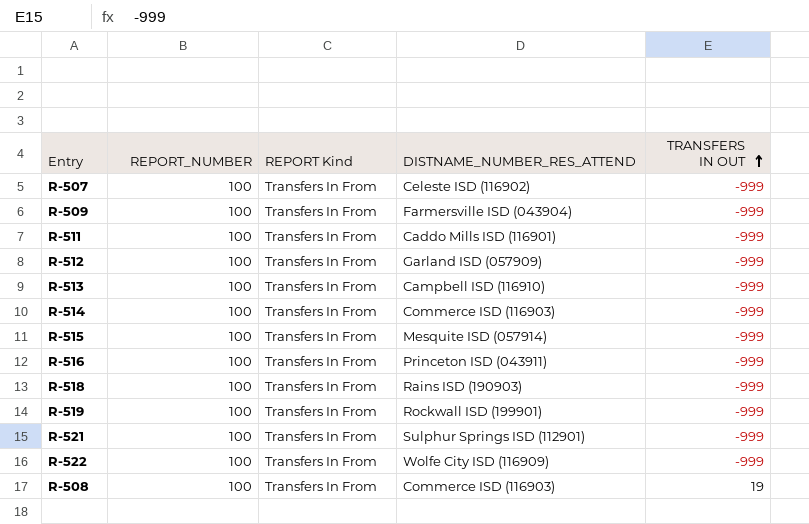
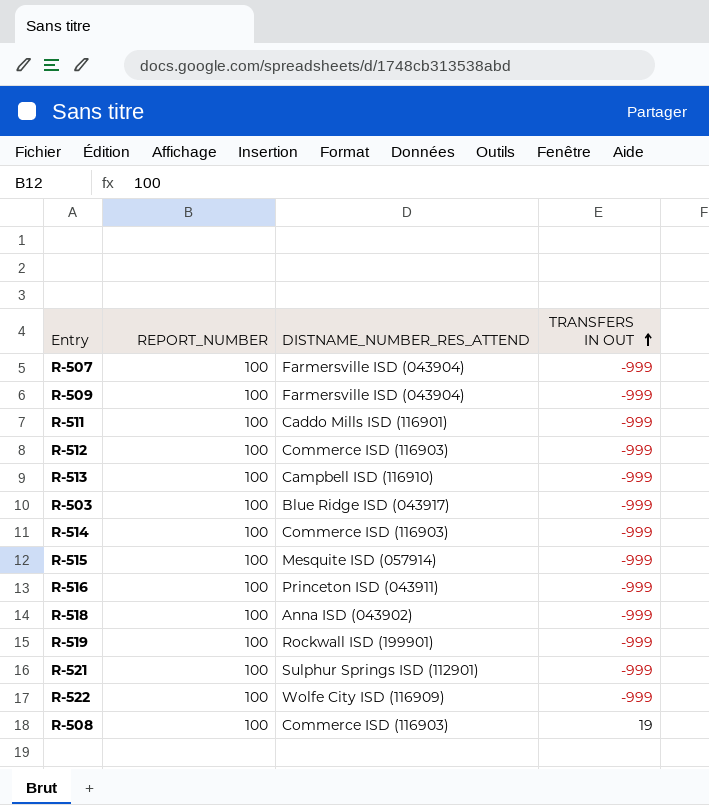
column REPORT Kind | position: 3 -> none
R-507 | DISTNAME_NUMBER_RES_ATTEND: Celeste ISD (116902) -> Farmersville ISD (043904)
R-512 | DISTNAME_NUMBER_RES_ATTEND: Garland ISD (057909) -> Commerce ISD (116903)
row R-503: none -> 100 | Blue Ridge ISD (043917) | -999
R-518 | DISTNAME_NUMBER_RES_ATTEND: Rains ISD (190903) -> Anna ISD (043902)

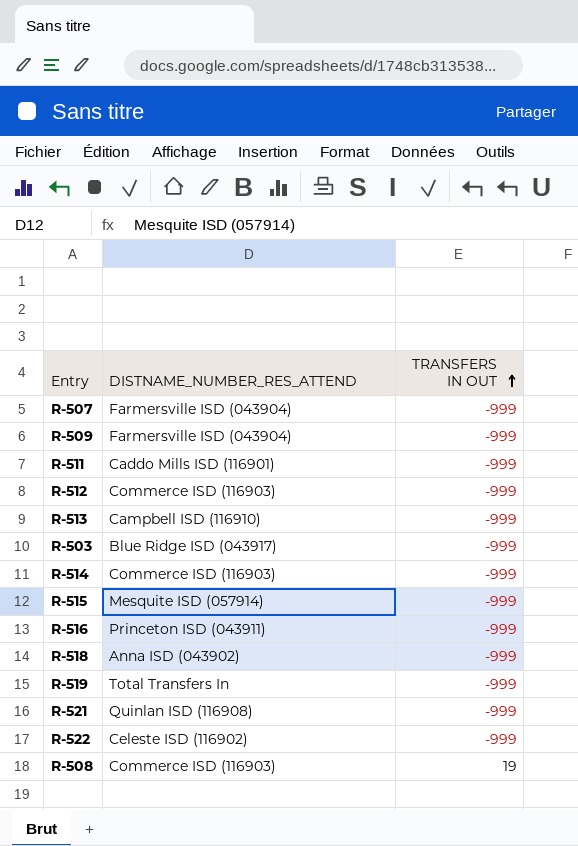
column REPORT_NUMBER | position: 2 -> none
R-519 | DISTNAME_NUMBER_RES_ATTEND: Rockwall ISD (199901) -> Total Transfers In
R-521 | DISTNAME_NUMBER_RES_ATTEND: Sulphur Springs ISD (112901) -> Quinlan ISD (116908)
R-522 | DISTNAME_NUMBER_RES_ATTEND: Wolfe City ISD (116909) -> Celeste ISD (116902)

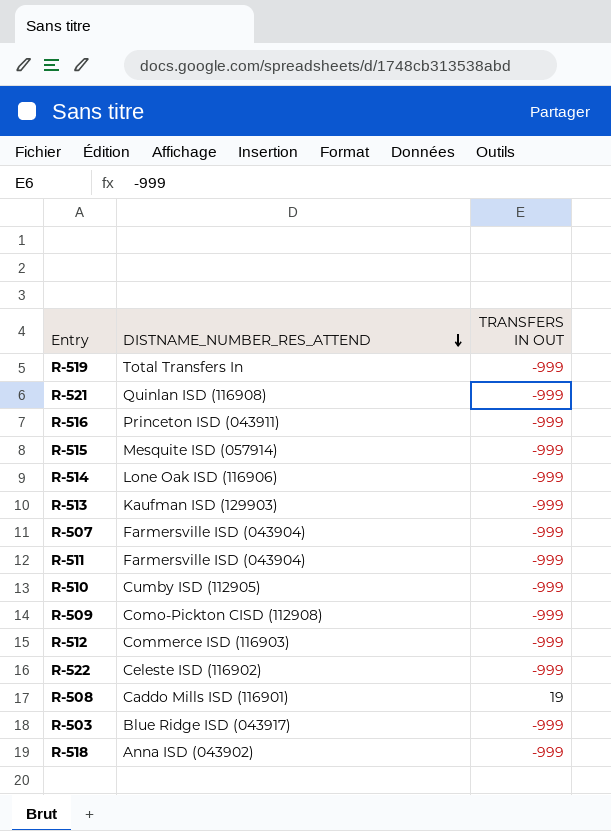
row order: TRANSFERS IN OUT ascending -> DISTNAME_NUMBER_RES_ATTEND descending
R-514 | DISTNAME_NUMBER_RES_ATTEND: Commerce ISD (116903) -> Lone Oak ISD (116906)
R-513 | DISTNAME_NUMBER_RES_ATTEND: Campbell ISD (116910) -> Kaufman ISD (129903)
R-511 | DISTNAME_NUMBER_RES_ATTEND: Caddo Mills ISD (116901) -> Farmersville ISD (043904)
row R-510: none -> Cumby ISD (112905) | -999
R-509 | DISTNAME_NUMBER_RES_ATTEND: Farmersville ISD (043904) -> Como-Pickton CISD (112908)
R-508 | DISTNAME_NUMBER_RES_ATTEND: Commerce ISD (116903) -> Caddo Mills ISD (116901)

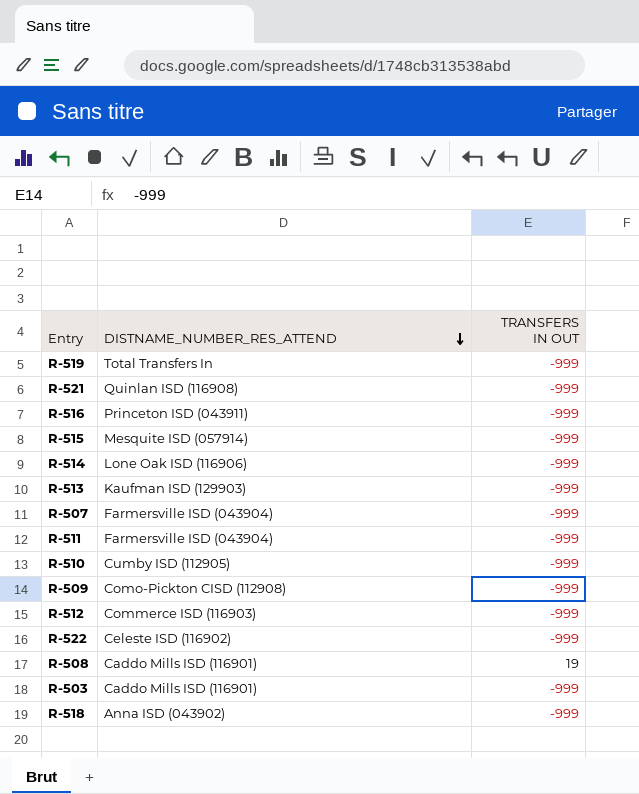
R-503 | DISTNAME_NUMBER_RES_ATTEND: Blue Ridge ISD (043917) -> Caddo Mills ISD (116901)

